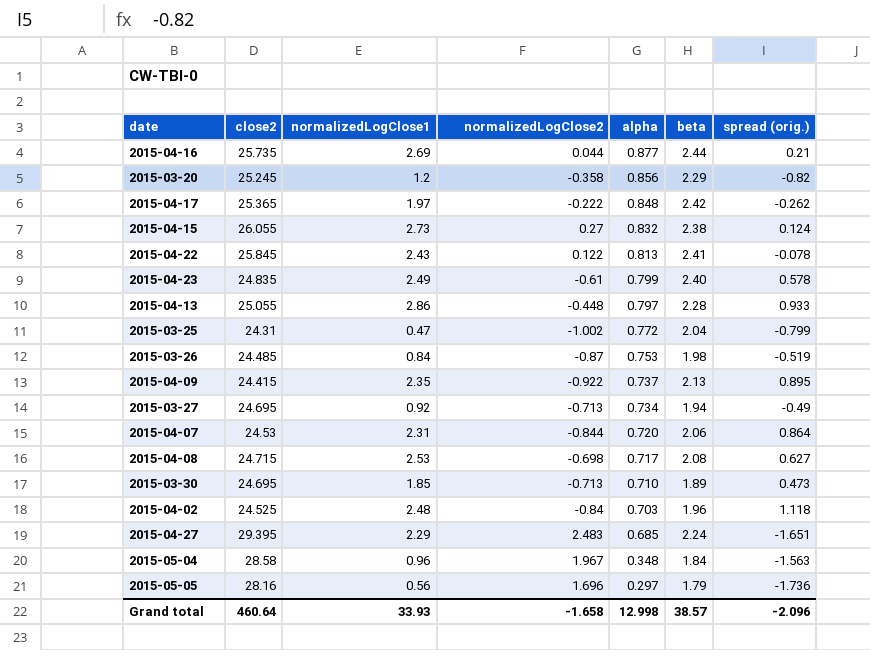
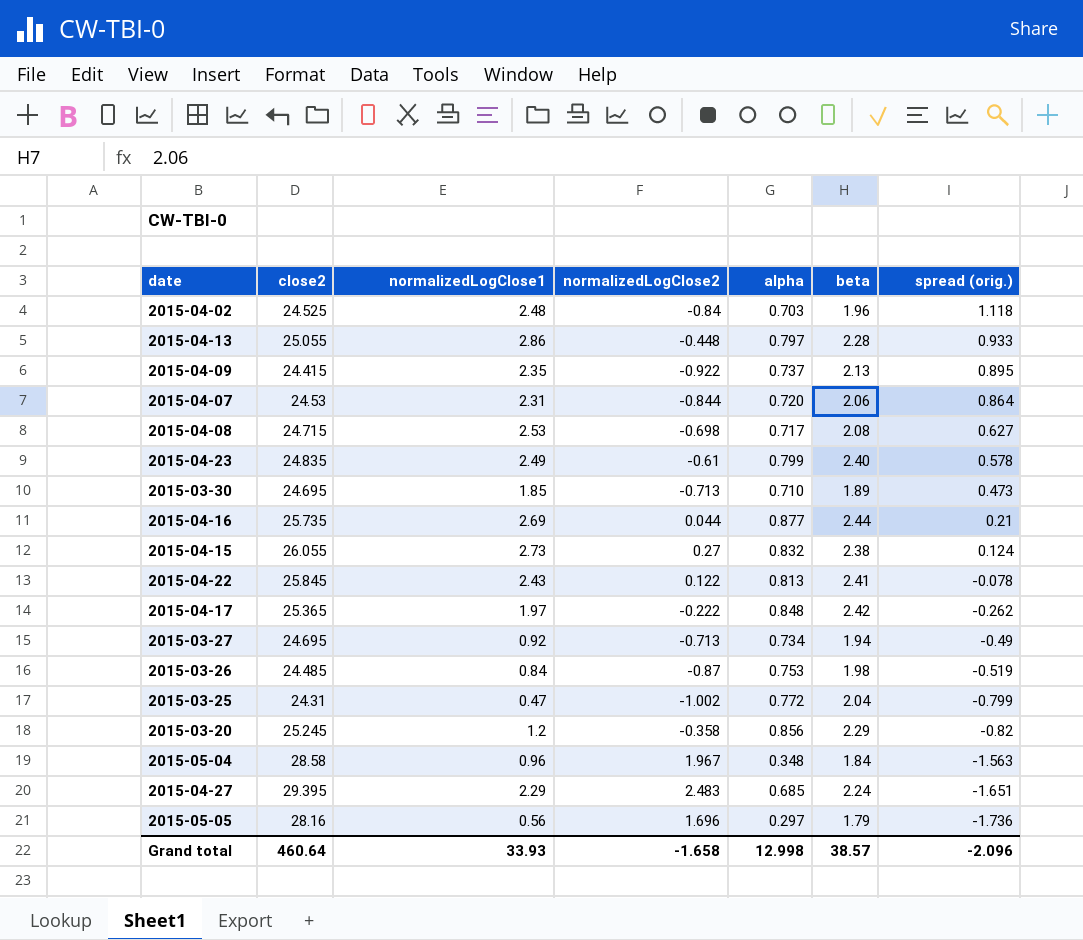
row order: alpha descending -> spread (orig.) descending

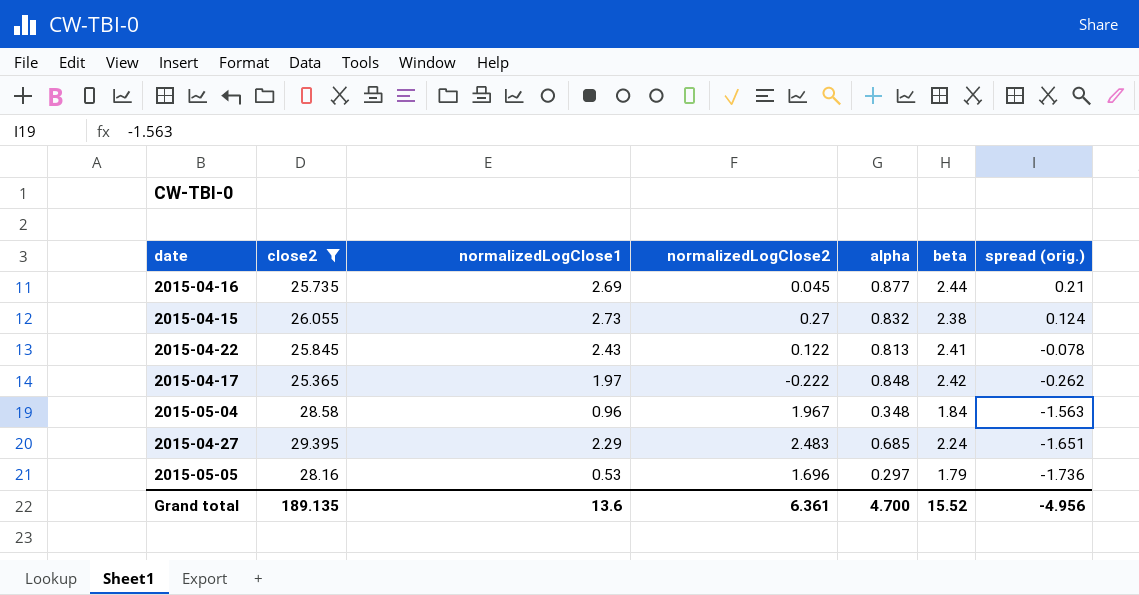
filter: none -> close2 >= 25.365
2015-04-16 | normalizedLogClose2: 0.044 -> 0.045
2015-05-05 | normalizedLogClose1: 0.56 -> 0.53
Grand total | close2: 460.64 -> 189.135
Grand total | normalizedLogClose1: 33.93 -> 13.6
Grand total | normalizedLogClose2: -1.658 -> 6.361
Grand total | alpha: 12.998 -> 4.700
Grand total | beta: 38.57 -> 15.52
Grand total | spread (orig.): -2.096 -> -4.956

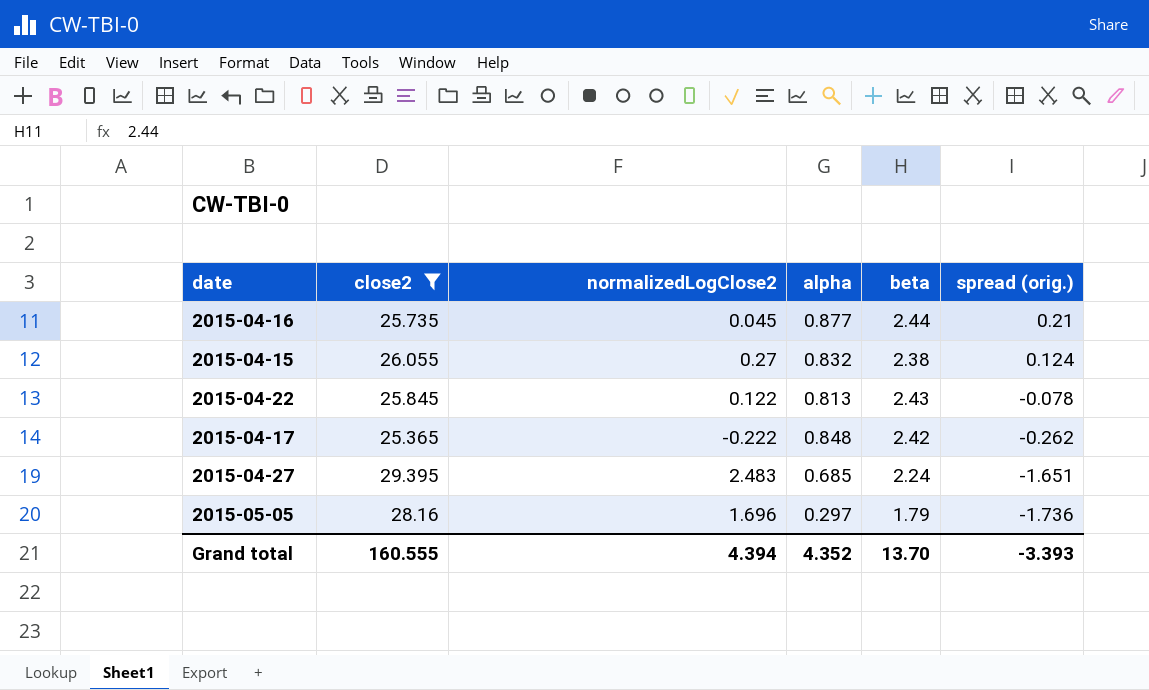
column normalizedLogClose1 | position: 3 -> none
row 2015-05-04: 28.58 | 0.96 | 1.967 | 0.348 | 1.84 | -1.563 -> none
2015-04-22 | beta: 2.41 -> 2.43
Grand total | close2: 189.135 -> 160.555
Grand total | normalizedLogClose2: 6.361 -> 4.394
Grand total | alpha: 4.700 -> 4.352
Grand total | beta: 15.52 -> 13.70
Grand total | spread (orig.): -4.956 -> -3.393

